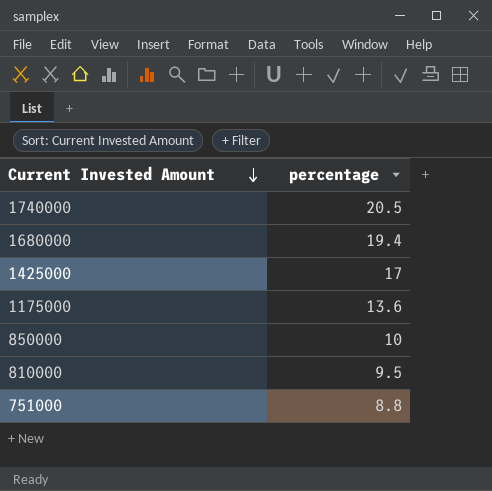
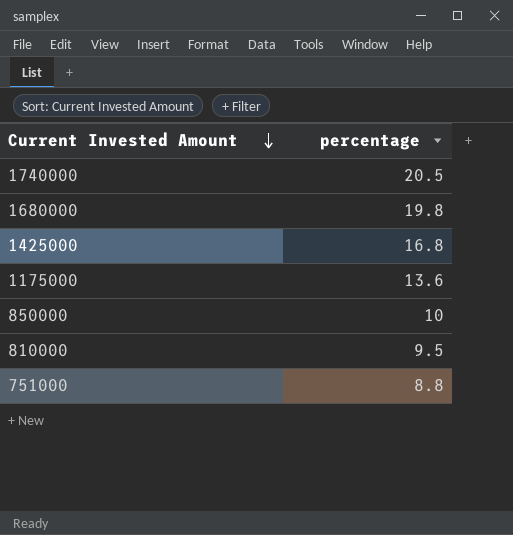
1680000 | percentage: 19.4 -> 19.8
1425000 | percentage: 17 -> 16.8

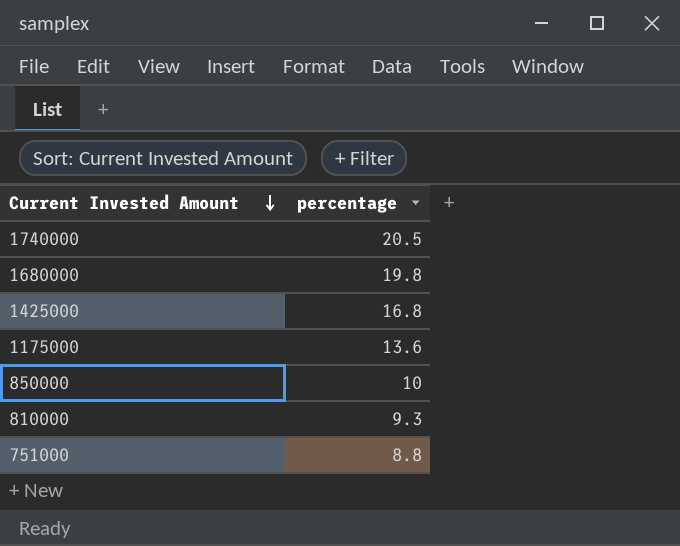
810000 | percentage: 9.5 -> 9.3

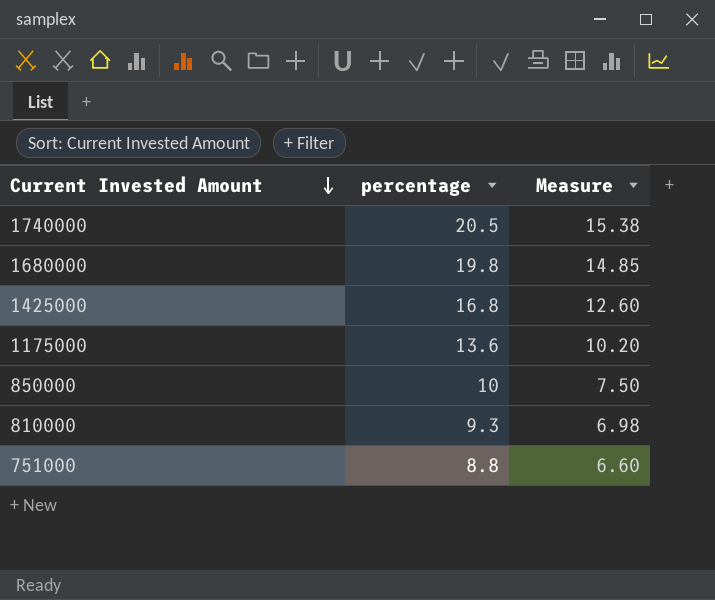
column Measure | formula: none -> [percentage] * 0.75

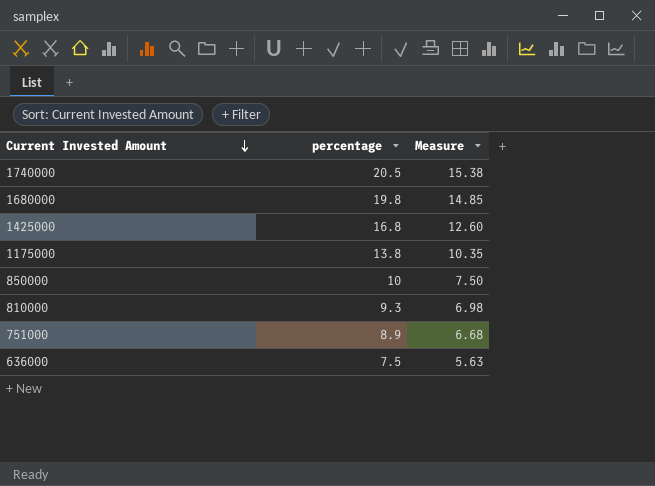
1175000 | percentage: 13.6 -> 13.8
1175000 | Measure: 10.20 -> 10.35
751000 | percentage: 8.8 -> 8.9
751000 | Measure: 6.60 -> 6.68
row 636000: none -> 7.5 | 5.63

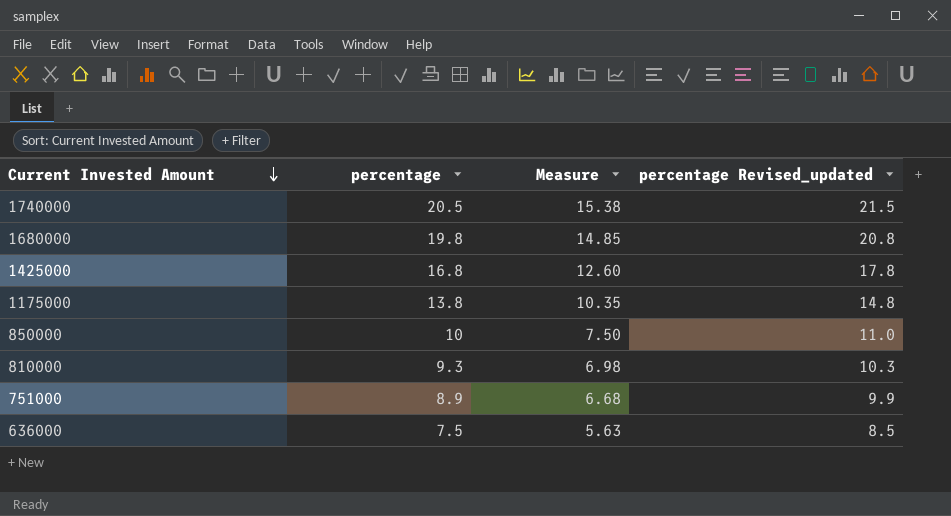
column percentage Revised_updated | formula: none -> [percentage] + 1

